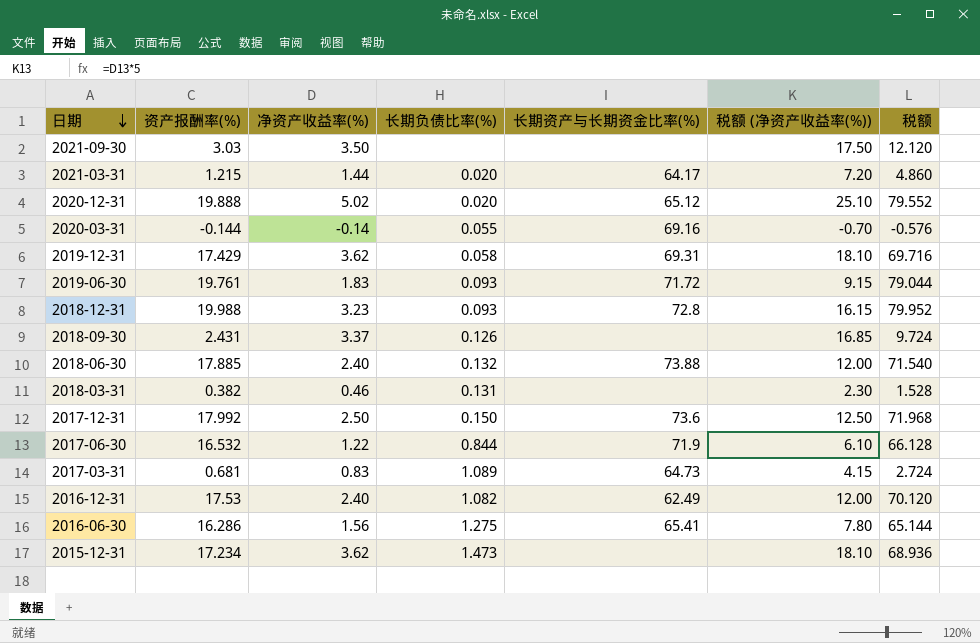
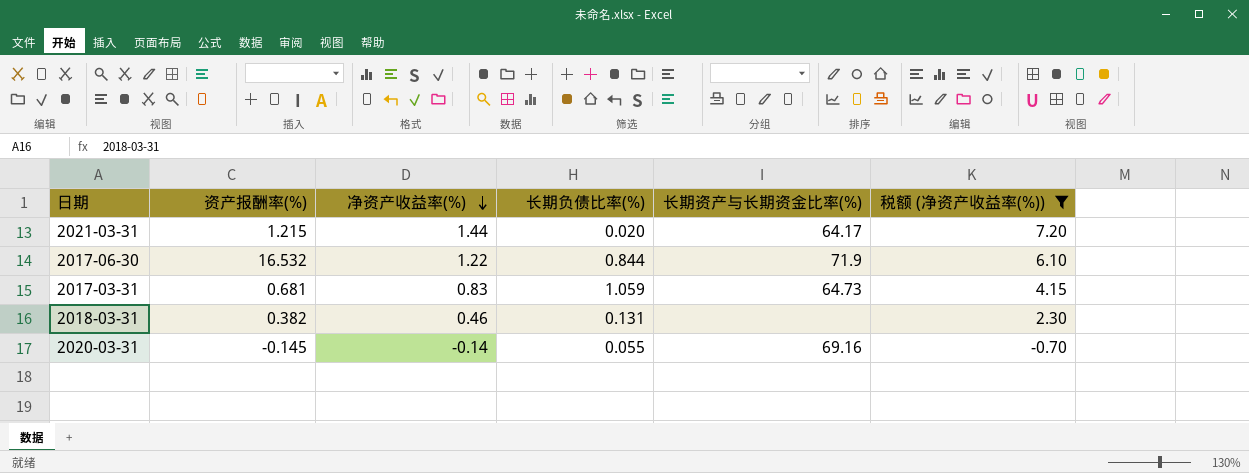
filter: none -> 税额 (净资产收益率(%)) <= 7.20
row order: 日期 descending -> 净资产收益率(%) descending
column 税额 | formula: [资产报酬率(%)] * 4 -> none
2017-03-31 | 长期负债比率(%): 1.089 -> 1.059
2020-03-31 | 资产报酬率(%): -0.144 -> -0.145

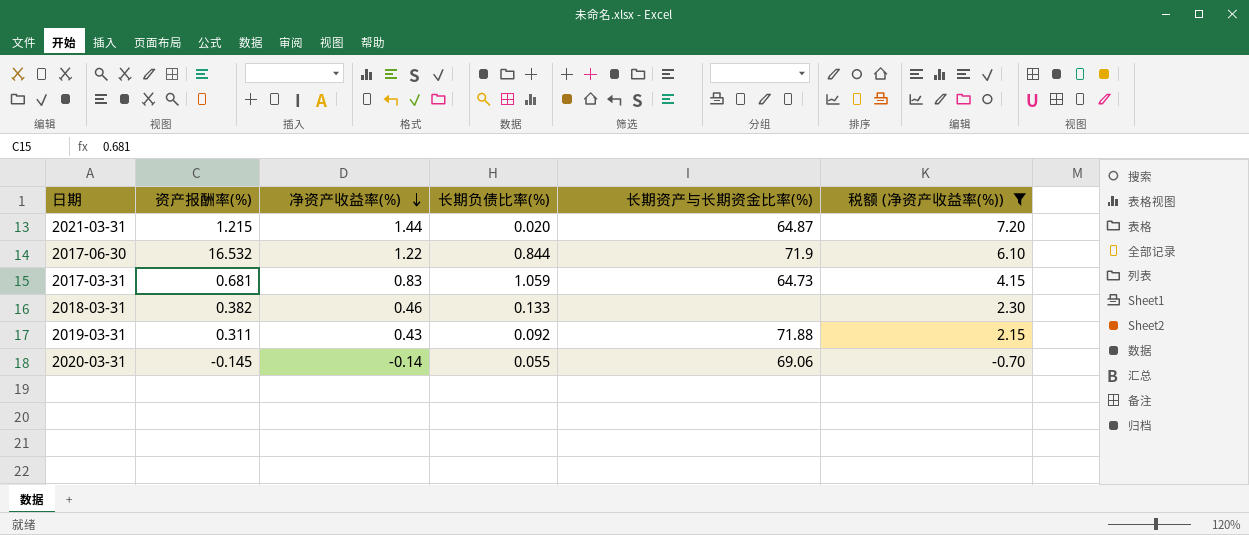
2021-03-31 | 长期资产与长期资金比率(%): 64.17 -> 64.87
2018-03-31 | 长期负债比率(%): 0.131 -> 0.133
row 2019-03-31: none -> 0.311 | 0.43 | 0.092 | 71.88 | 2.15
2020-03-31 | 长期资产与长期资金比率(%): 69.16 -> 69.06

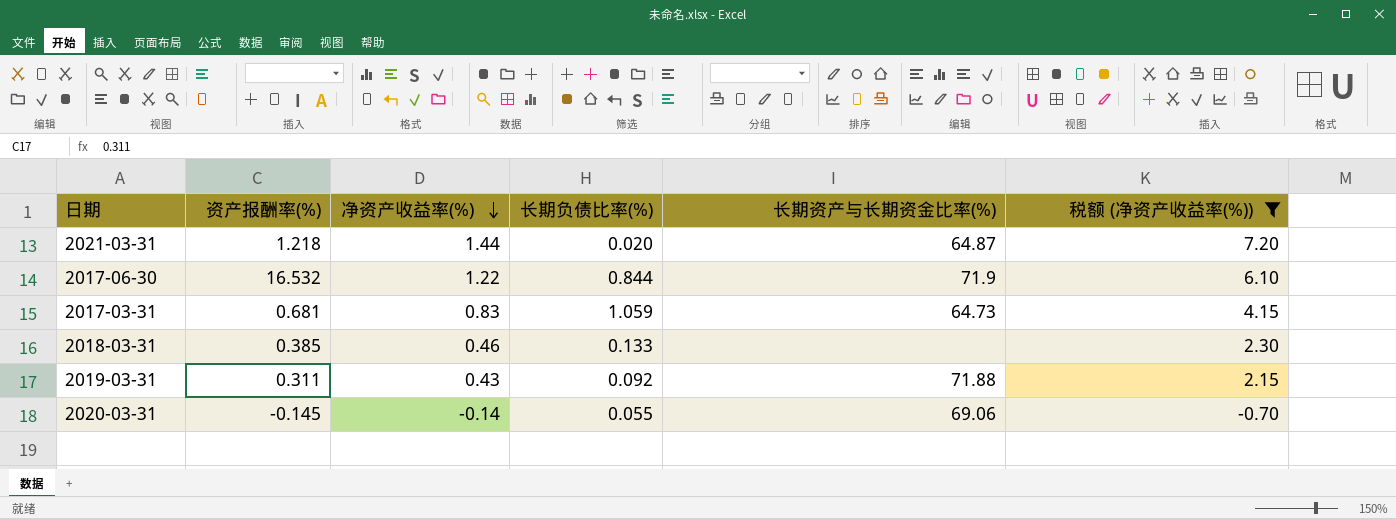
2021-03-31 | 资产报酬率(%): 1.215 -> 1.218
2018-03-31 | 资产报酬率(%): 0.382 -> 0.385

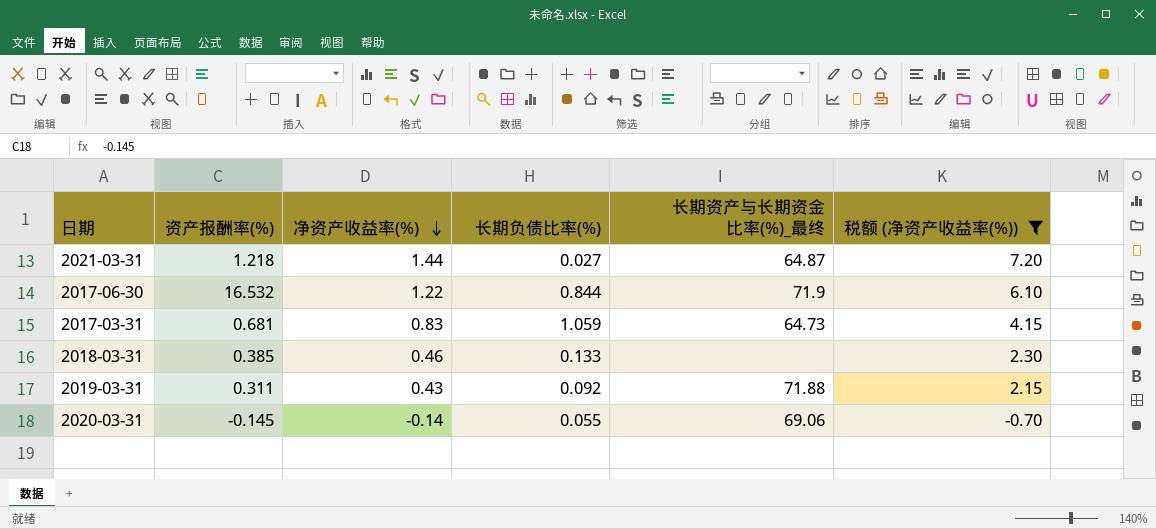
column name: 长期资产与长期资金比率(%) -> 长期资产与长期资金比率(%)_最终
2021-03-31 | 长期负债比率(%): 0.020 -> 0.027

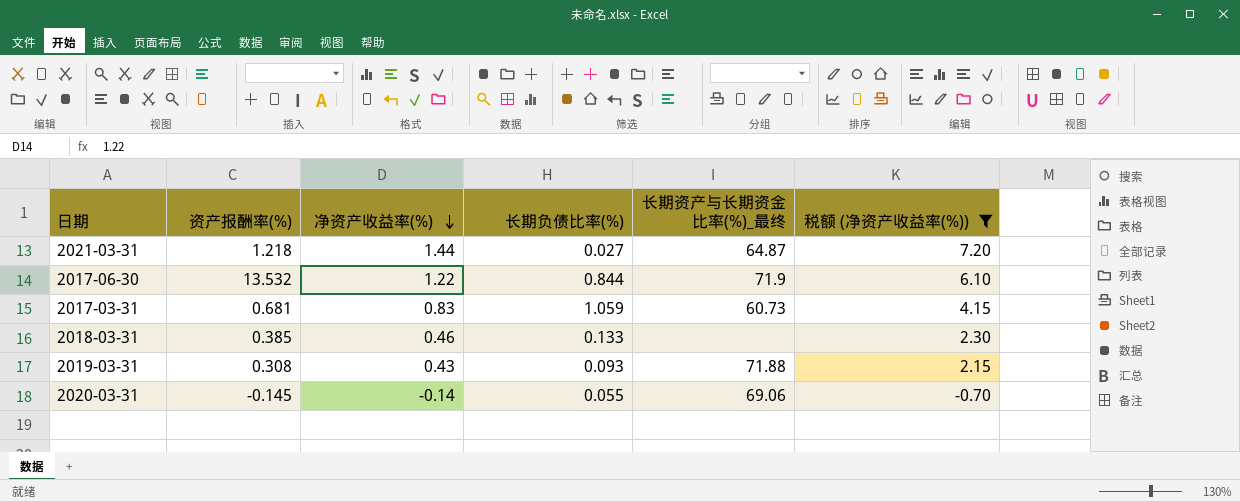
2017-06-30 | 资产报酬率(%): 16.532 -> 13.532
2017-03-31 | 长期资产与长期资金比率(%)_最终: 64.73 -> 60.73
2019-03-31 | 资产报酬率(%): 0.311 -> 0.308
2019-03-31 | 长期负债比率(%): 0.092 -> 0.093

